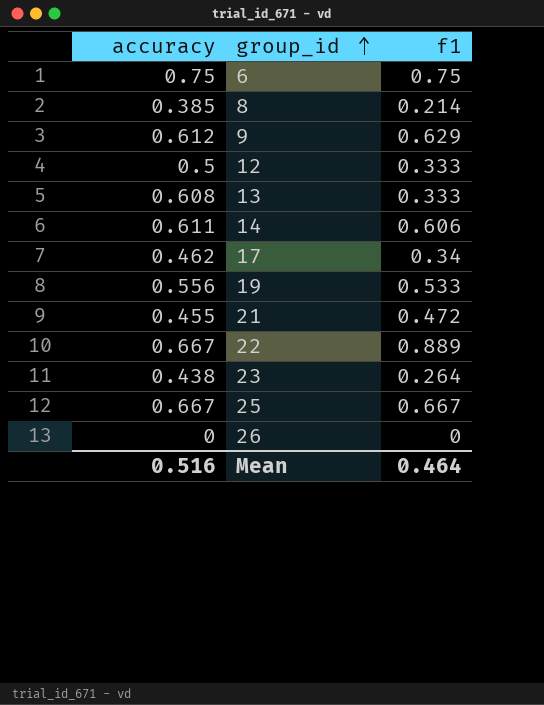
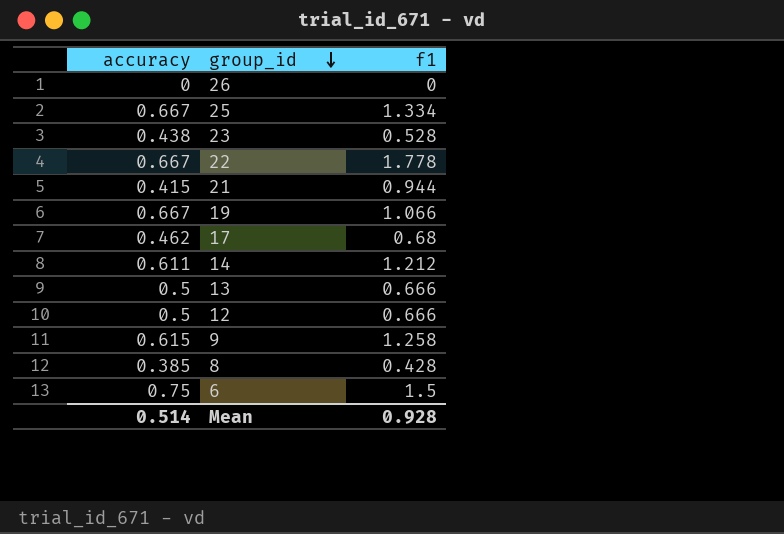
row order: group_id ascending -> group_id descending
25 | f1: 0.667 -> 1.334
23 | f1: 0.264 -> 0.528
22 | f1: 0.889 -> 1.778
21 | accuracy: 0.455 -> 0.415
21 | f1: 0.472 -> 0.944
19 | accuracy: 0.556 -> 0.667
19 | f1: 0.533 -> 1.066
17 | f1: 0.34 -> 0.68
14 | f1: 0.606 -> 1.212
13 | accuracy: 0.608 -> 0.5
13 | f1: 0.333 -> 0.666
12 | f1: 0.333 -> 0.666
9 | accuracy: 0.612 -> 0.615
9 | f1: 0.629 -> 1.258
8 | f1: 0.214 -> 0.428
6 | f1: 0.75 -> 1.5
Mean | accuracy: 0.516 -> 0.514
Mean | f1: 0.464 -> 0.928

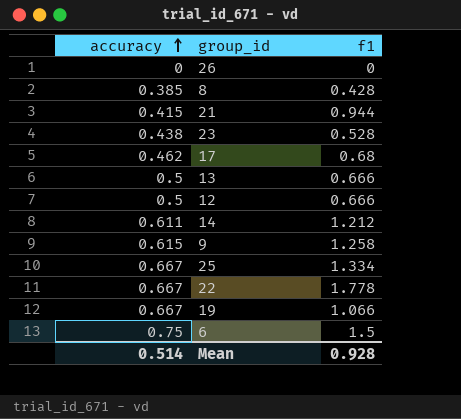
row order: group_id descending -> accuracy ascending

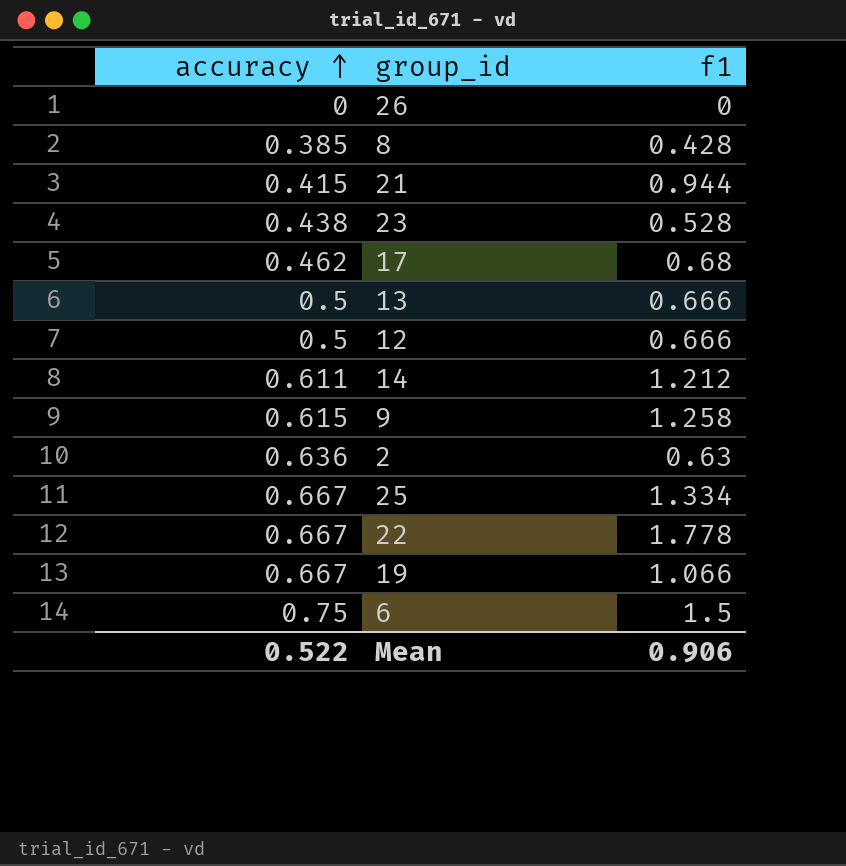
row 2: none -> 0.636 | 0.63
Mean | accuracy: 0.514 -> 0.522
Mean | f1: 0.928 -> 0.906

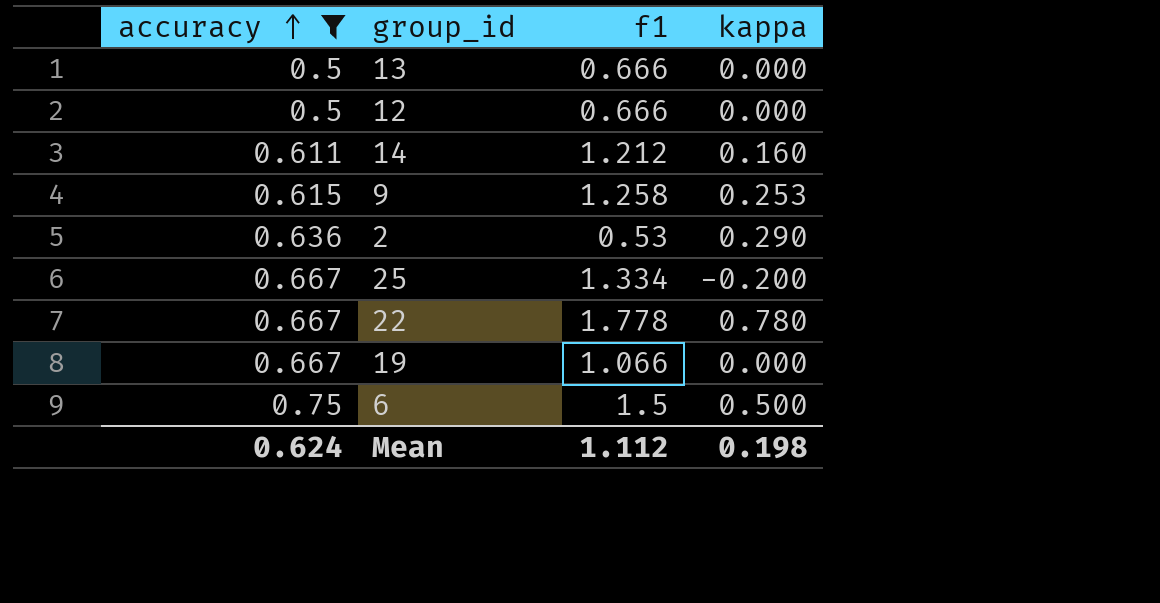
filter: none -> accuracy >= 0.5
column kappa | position: none -> 4
2 | f1: 0.63 -> 0.53
Mean | accuracy: 0.522 -> 0.624
Mean | f1: 0.906 -> 1.112

